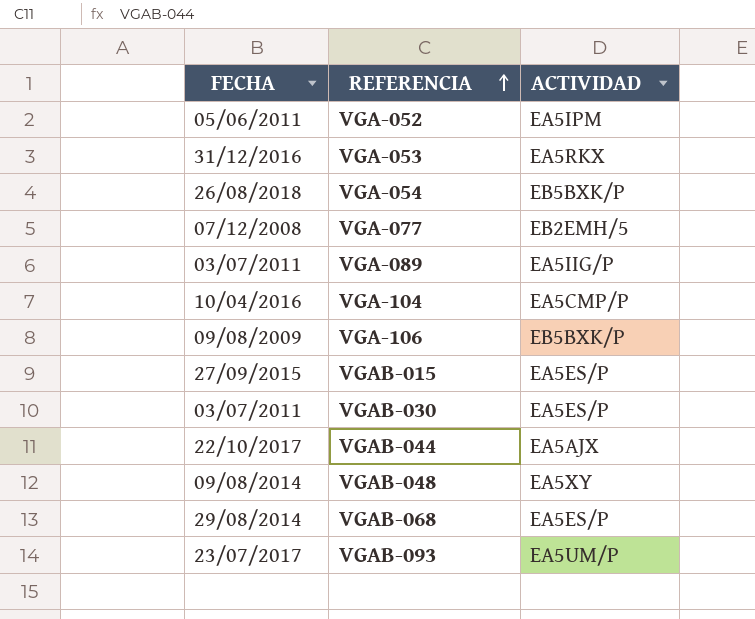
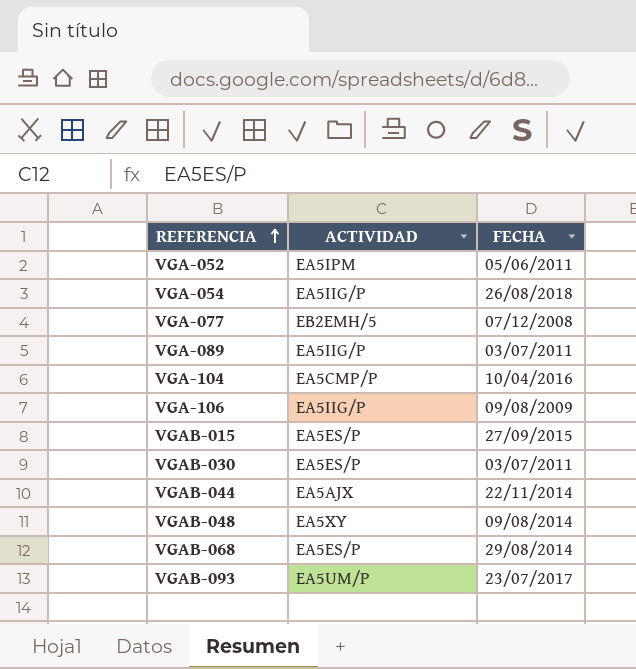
column FECHA | position: 1 -> 3
row VGA-053: 31/12/2016 | EA5RKX -> none
VGA-054 | ACTIVIDAD: EB5BXK/P -> EA5IIG/P
VGA-106 | ACTIVIDAD: EB5BXK/P -> EA5IIG/P
VGAB-044 | FECHA: 22/10/2017 -> 22/11/2014

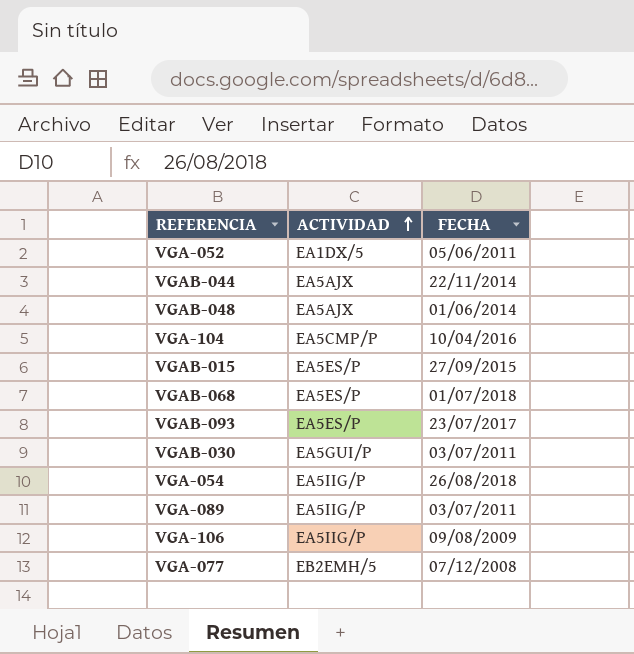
row order: REFERENCIA ascending -> ACTIVIDAD ascending
VGA-052 | ACTIVIDAD: EA5IPM -> EA1DX/5
VGAB-048 | ACTIVIDAD: EA5XY -> EA5AJX
VGAB-048 | FECHA: 09/08/2014 -> 01/06/2014
VGAB-068 | FECHA: 29/08/2014 -> 01/07/2018
VGAB-093 | ACTIVIDAD: EA5UM/P -> EA5ES/P
VGAB-030 | ACTIVIDAD: EA5ES/P -> EA5GUI/P

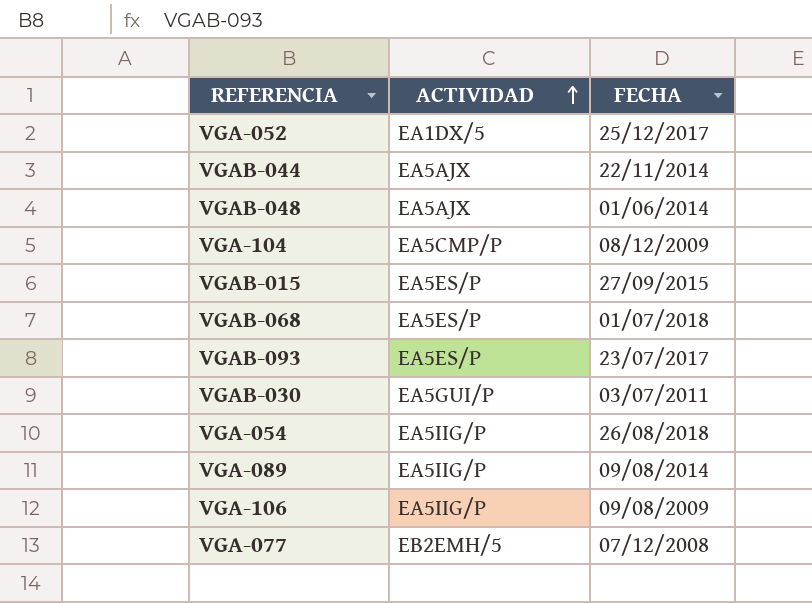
VGA-052 | FECHA: 05/06/2011 -> 25/12/2017
VGA-104 | FECHA: 10/04/2016 -> 08/12/2009
VGA-089 | FECHA: 03/07/2011 -> 09/08/2014

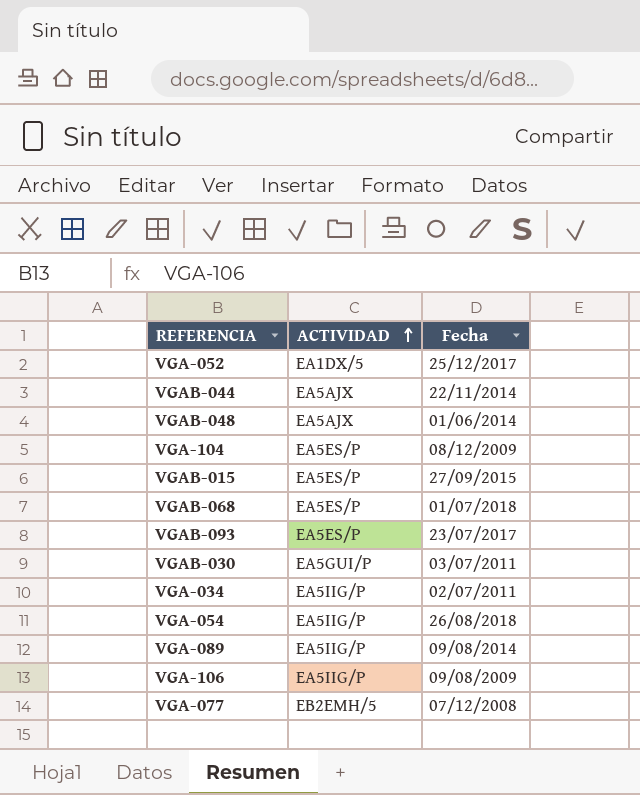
column name: FECHA -> Fecha
VGA-104 | ACTIVIDAD: EA5CMP/P -> EA5ES/P
row VGA-034: none -> EA5IIG/P | 02/07/2011

